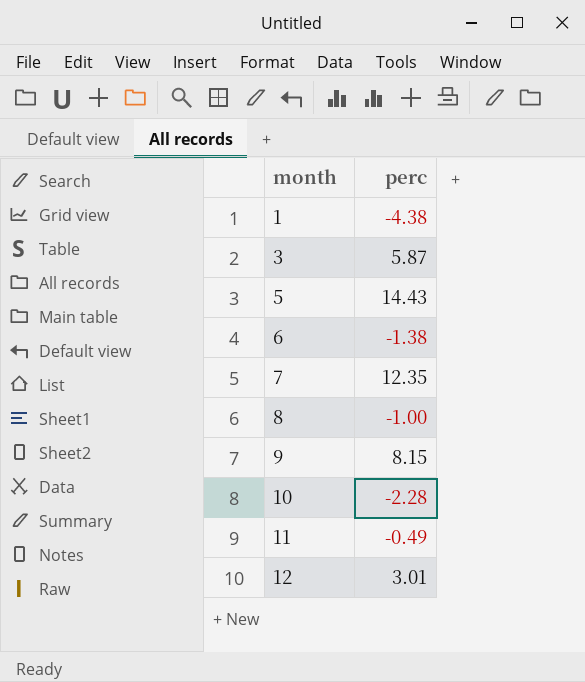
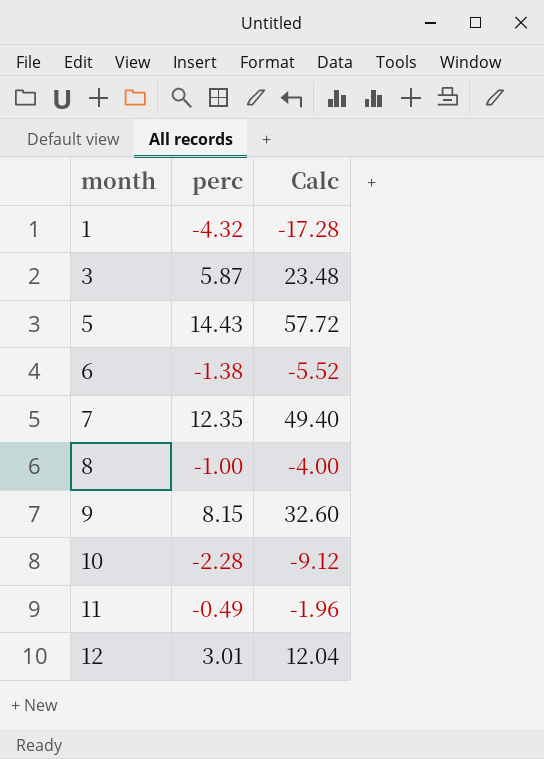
column Calc | formula: none -> [perc] * 4
1 | perc: -4.38 -> -4.32

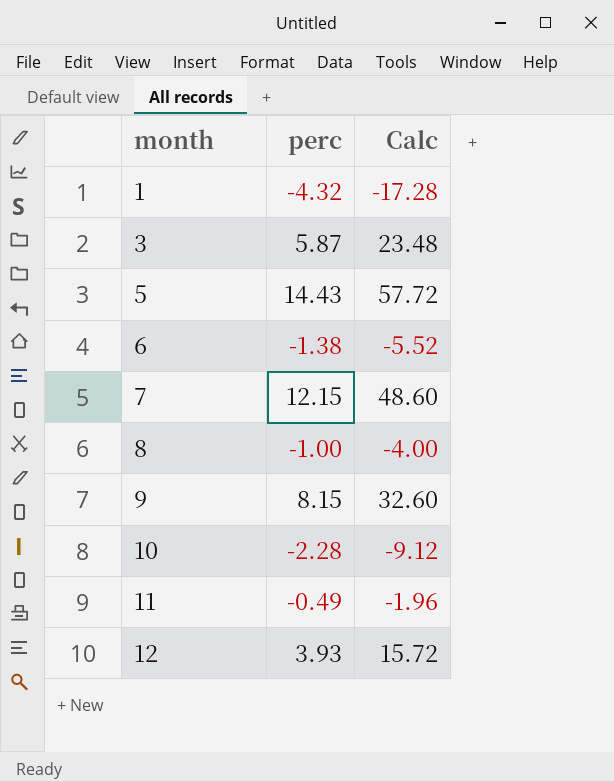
7 | perc: 12.35 -> 12.15
7 | Calc: 49.40 -> 48.60
12 | perc: 3.01 -> 3.93
12 | Calc: 12.04 -> 15.72

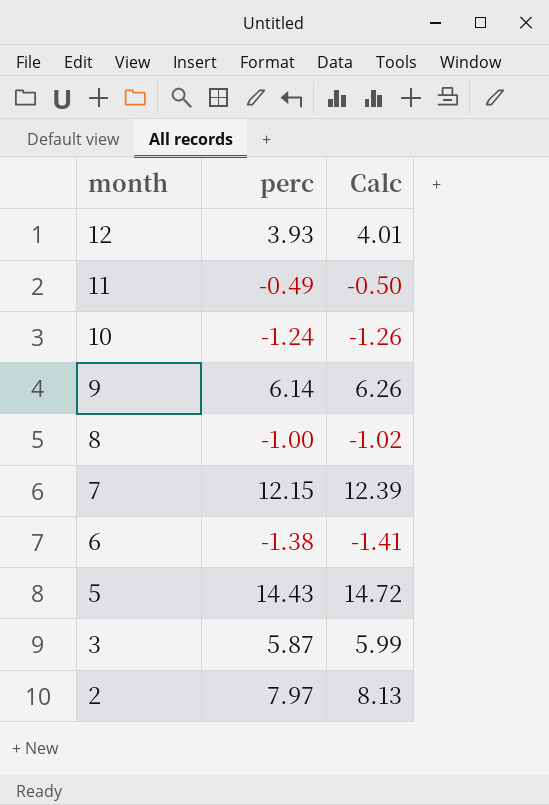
row order: month ascending -> month descending
column Calc | formula: [perc] * 4 -> [perc] * 1.02
row 1: -4.32 | -17.28 -> none
10 | perc: -2.28 -> -1.24
9 | perc: 8.15 -> 6.14
row 2: none -> 7.97 | 8.13

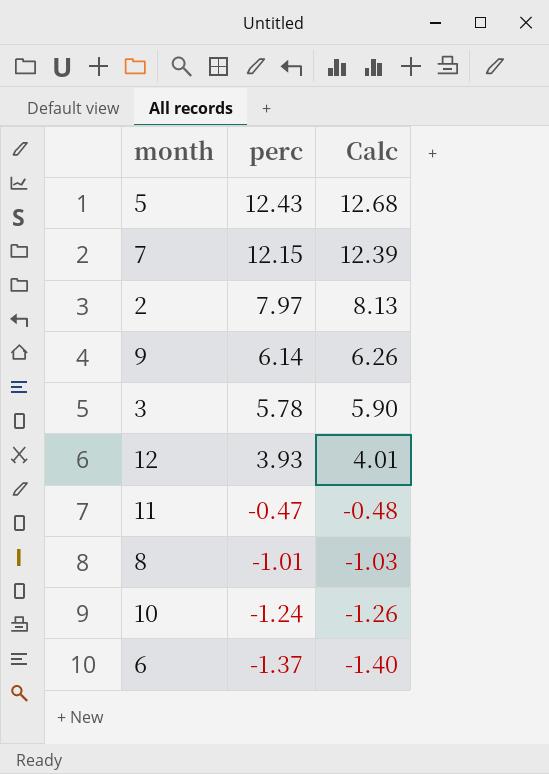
row order: month descending -> perc descending
5 | perc: 14.43 -> 12.43
5 | Calc: 14.72 -> 12.68
3 | perc: 5.87 -> 5.78
3 | Calc: 5.99 -> 5.90
11 | perc: -0.49 -> -0.47
11 | Calc: -0.50 -> -0.48
8 | perc: -1.00 -> -1.01
8 | Calc: -1.02 -> -1.03
6 | perc: -1.38 -> -1.37
6 | Calc: -1.41 -> -1.40

